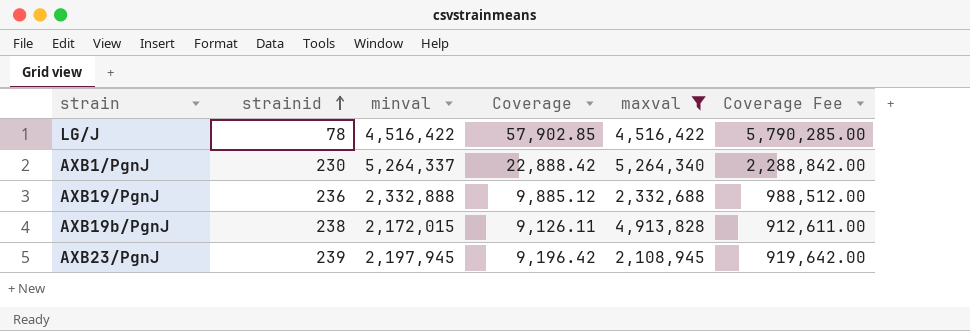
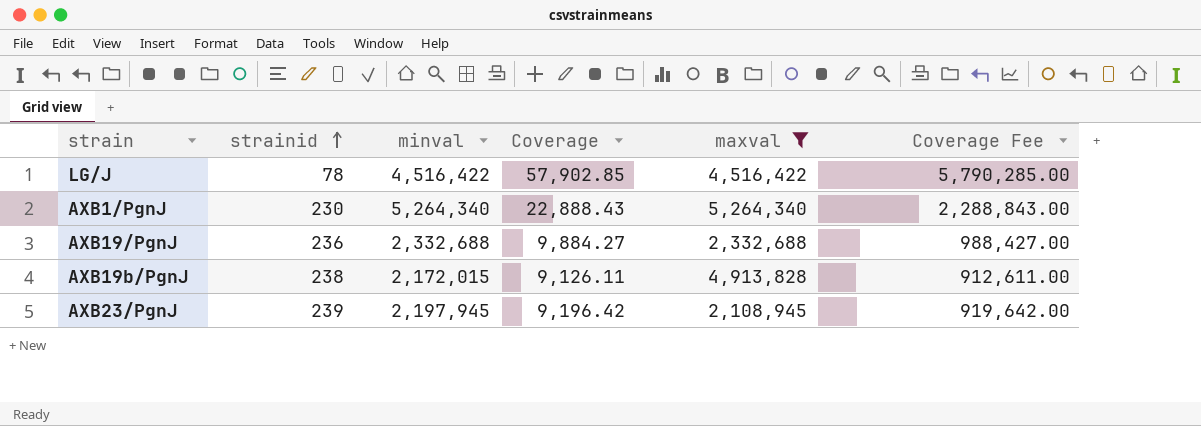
AXB1/PgnJ | minval: 5,264,337 -> 5,264,340
AXB1/PgnJ | Coverage: 22,888.42 -> 22,888.43
AXB1/PgnJ | Coverage Fee: 2,288,842.00 -> 2,288,843.00
AXB19/PgnJ | minval: 2,332,888 -> 2,332,688
AXB19/PgnJ | Coverage: 9,885.12 -> 9,884.27
AXB19/PgnJ | Coverage Fee: 988,512.00 -> 988,427.00

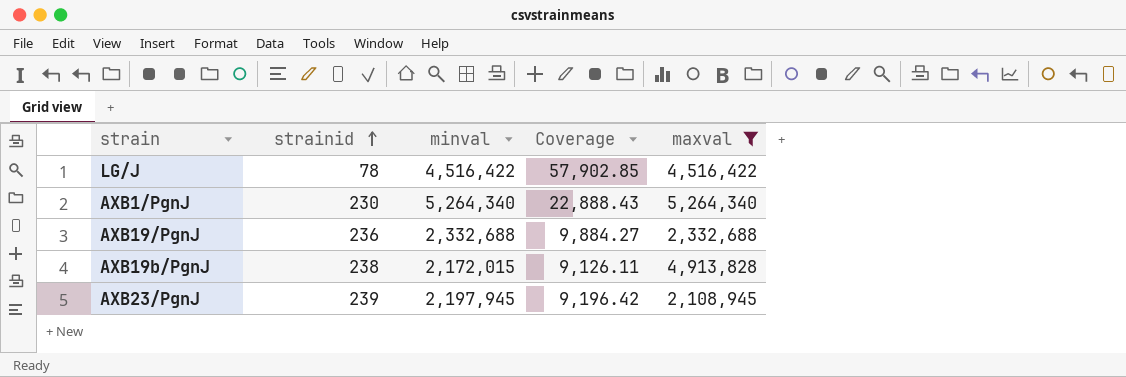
column Coverage Fee | formula: [Coverage] * 100 -> none

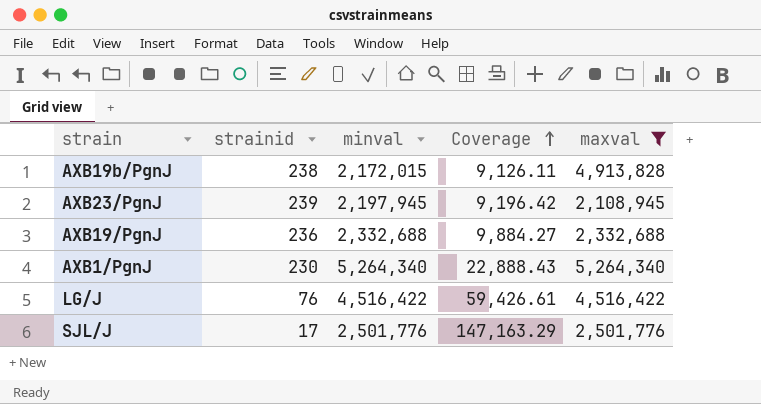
row order: strainid ascending -> Coverage ascending
LG/J | strainid: 78 -> 76
LG/J | Coverage: 57,902.85 -> 59,426.61
row SJL/J: none -> 17 | 2,501,776 | 147,163.29 | 2,501,776

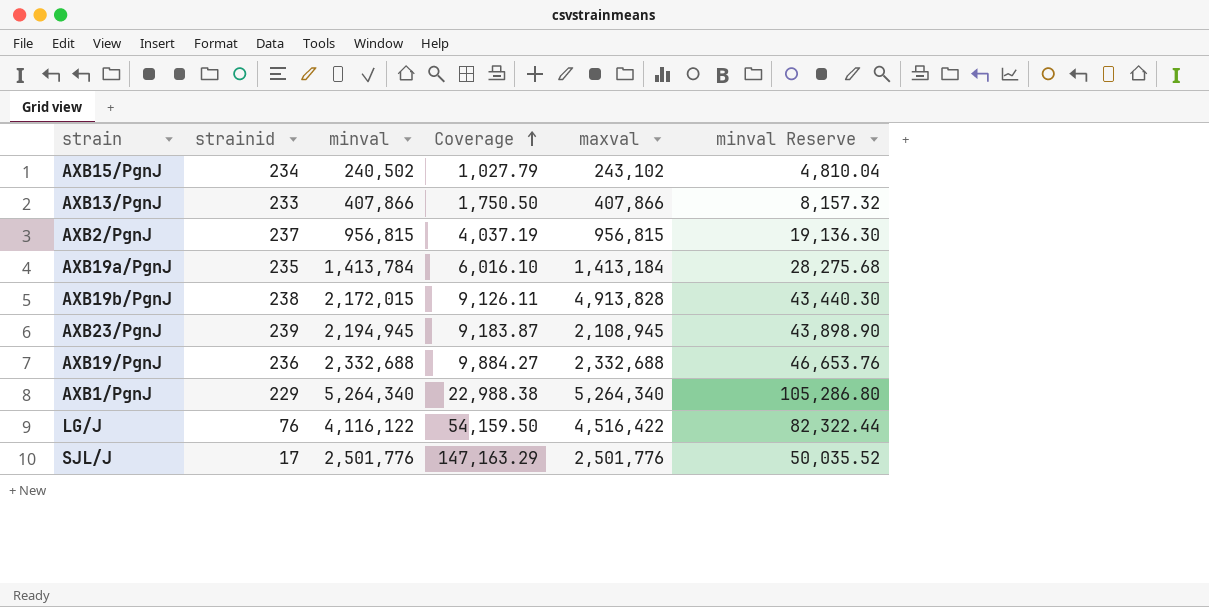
filter: maxval >= 2,108,945 -> none
column minval Reserve | formula: none -> [minval] * 0.02
AXB23/PgnJ | minval: 2,197,945 -> 2,194,945
AXB23/PgnJ | Coverage: 9,196.42 -> 9,183.87
AXB1/PgnJ | strainid: 230 -> 229
AXB1/PgnJ | Coverage: 22,888.43 -> 22,988.38
LG/J | minval: 4,516,422 -> 4,116,122
LG/J | Coverage: 59,426.61 -> 54,159.50

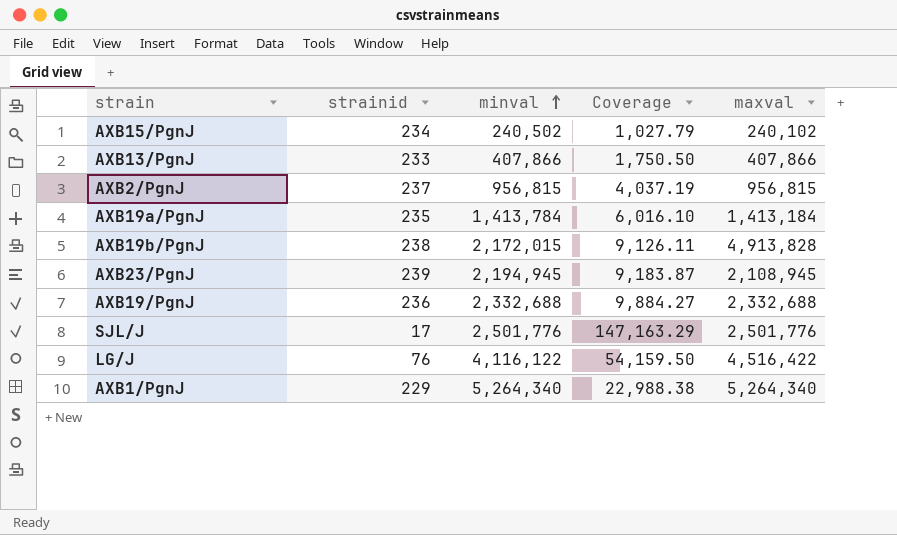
row order: Coverage ascending -> minval ascending
column minval Reserve | formula: [minval] * 0.02 -> none
AXB15/PgnJ | maxval: 243,102 -> 240,102

